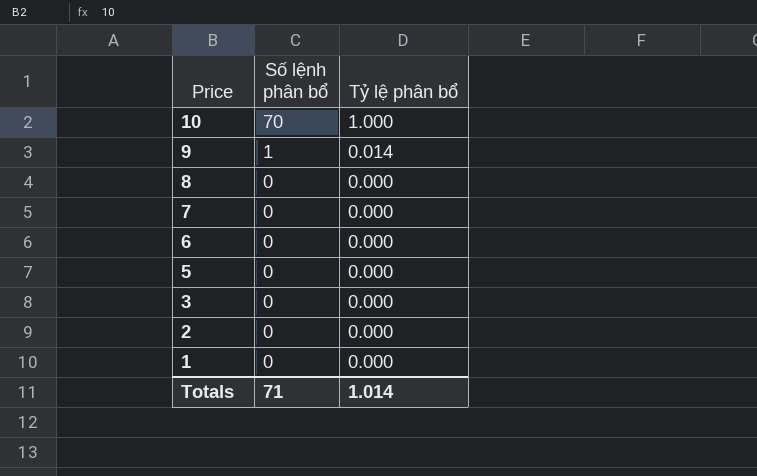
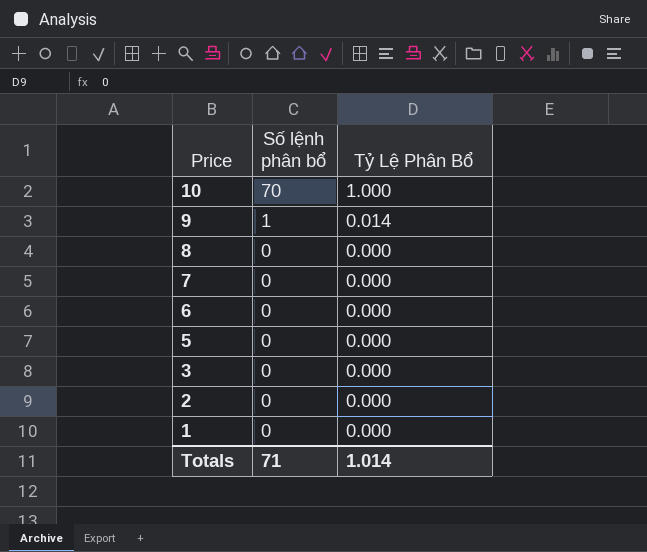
column name: Tỷ lệ phân bổ -> Tỷ Lệ Phân Bổ

